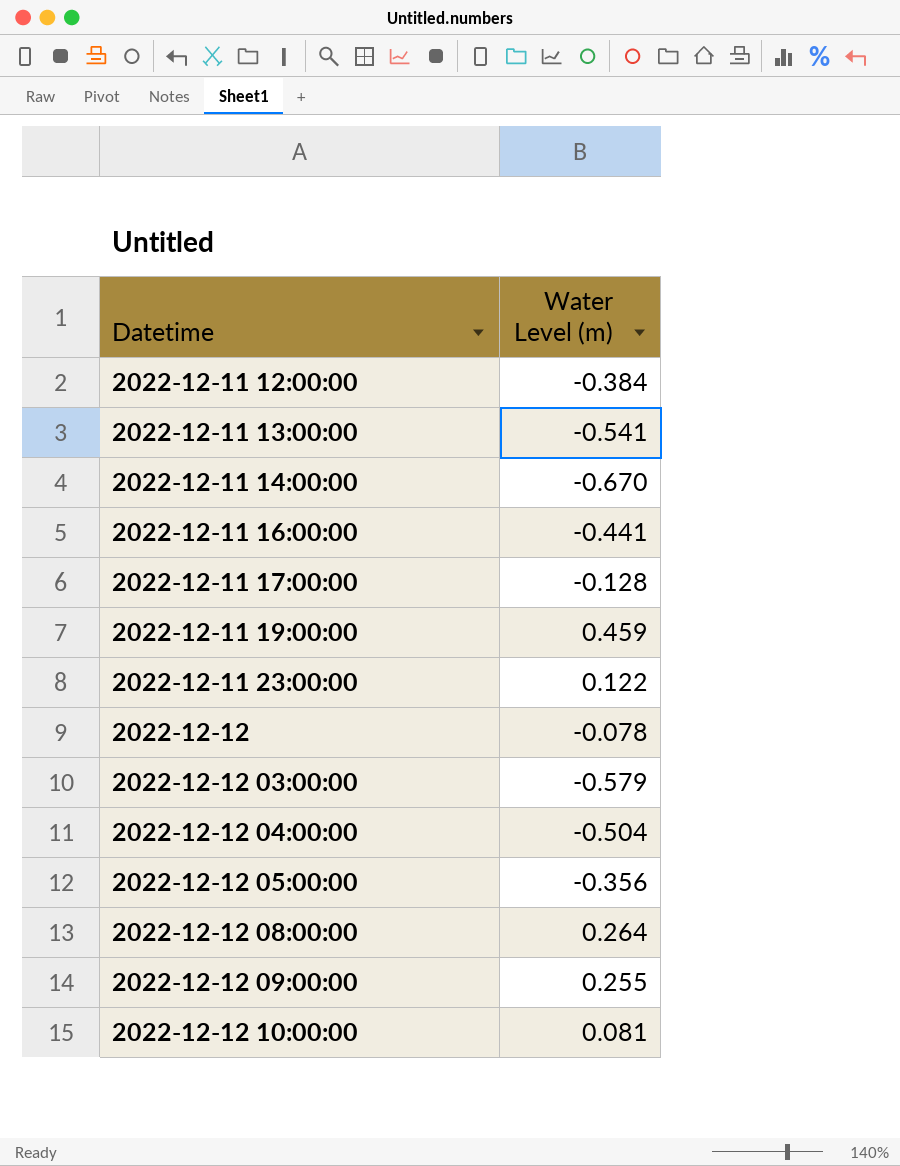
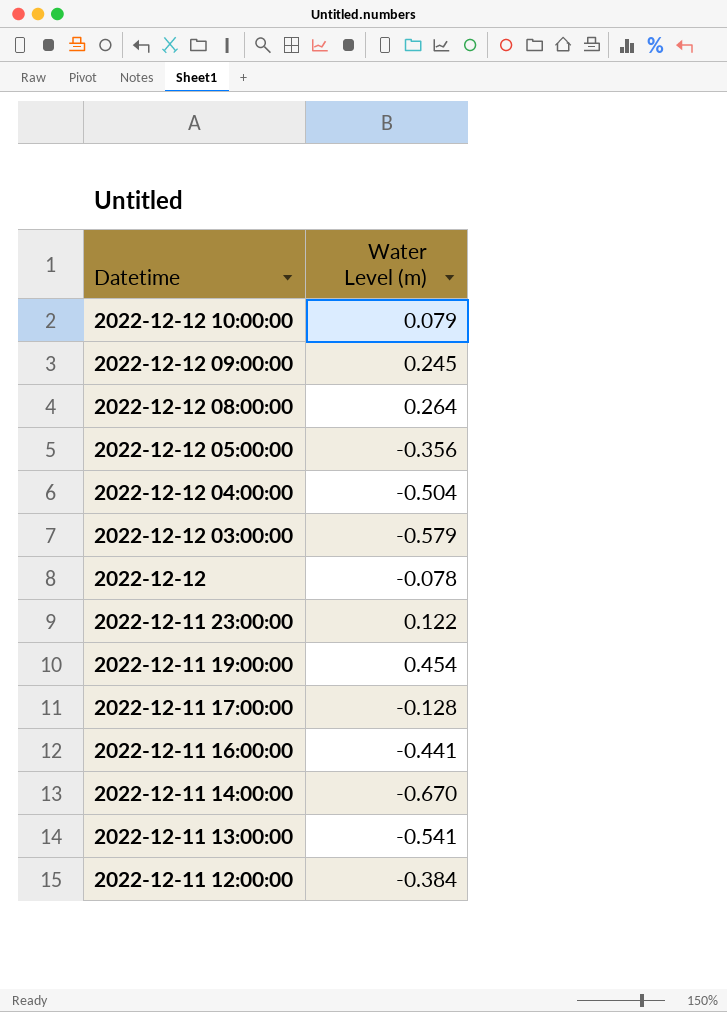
row order: Datetime ascending -> Datetime descending
2022-12-12 10:00:00 | Water Level (m): 0.081 -> 0.079
2022-12-12 09:00:00 | Water Level (m): 0.255 -> 0.245
2022-12-11 19:00:00 | Water Level (m): 0.459 -> 0.454

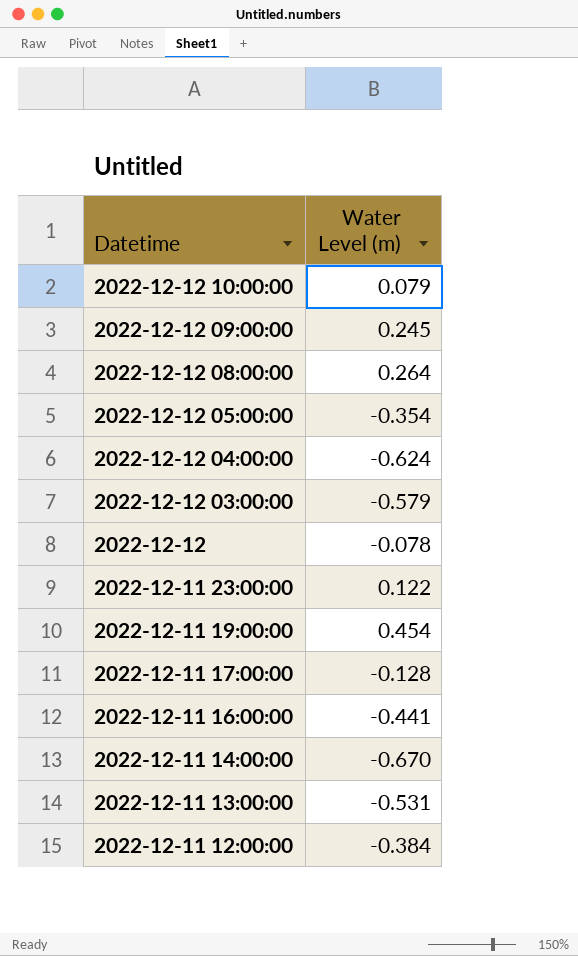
2022-12-12 05:00:00 | Water Level (m): -0.356 -> -0.354
2022-12-12 04:00:00 | Water Level (m): -0.504 -> -0.624
2022-12-11 13:00:00 | Water Level (m): -0.541 -> -0.531

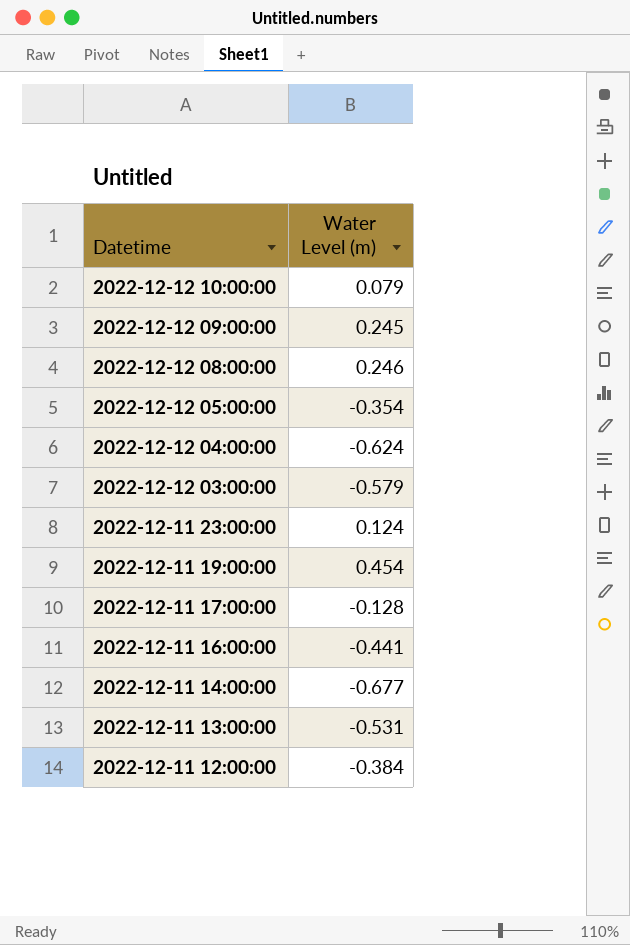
row 2022-12-12: -0.078 -> none
2022-12-12 08:00:00 | Water Level (m): 0.264 -> 0.246
2022-12-11 23:00:00 | Water Level (m): 0.122 -> 0.124
2022-12-11 14:00:00 | Water Level (m): -0.670 -> -0.677

